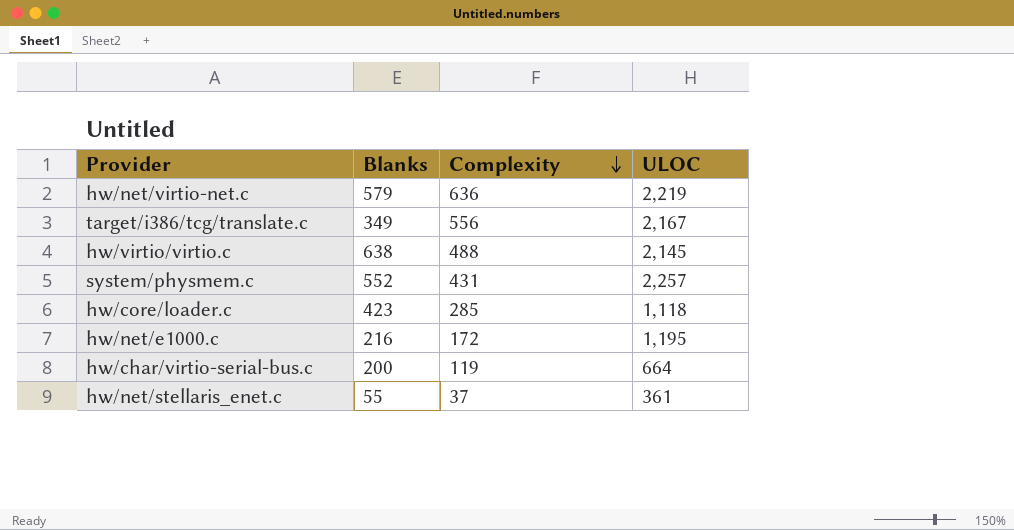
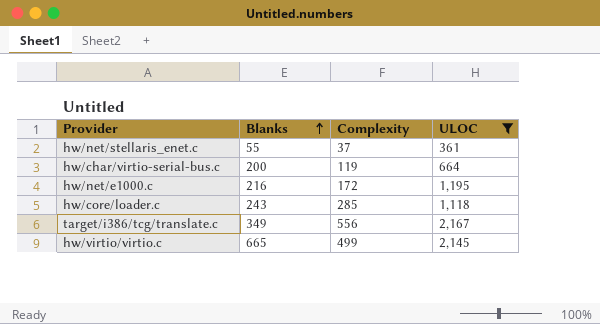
filter: none -> ULOC <= 2,167
row order: Complexity descending -> Blanks ascending
hw/core/loader.c | Blanks: 423 -> 243
hw/virtio/virtio.c | Blanks: 638 -> 665
hw/virtio/virtio.c | Complexity: 488 -> 499

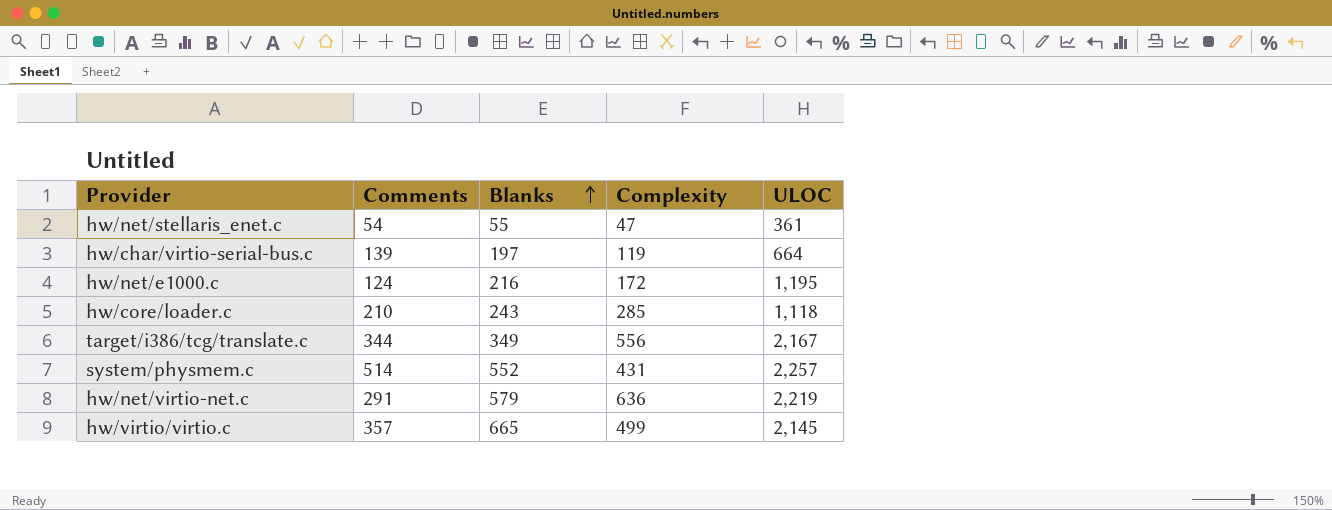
filter: ULOC <= 2,167 -> none
column Comments | position: none -> 2
hw/net/stellaris_enet.c | Complexity: 37 -> 47
hw/char/virtio-serial-bus.c | Blanks: 200 -> 197

